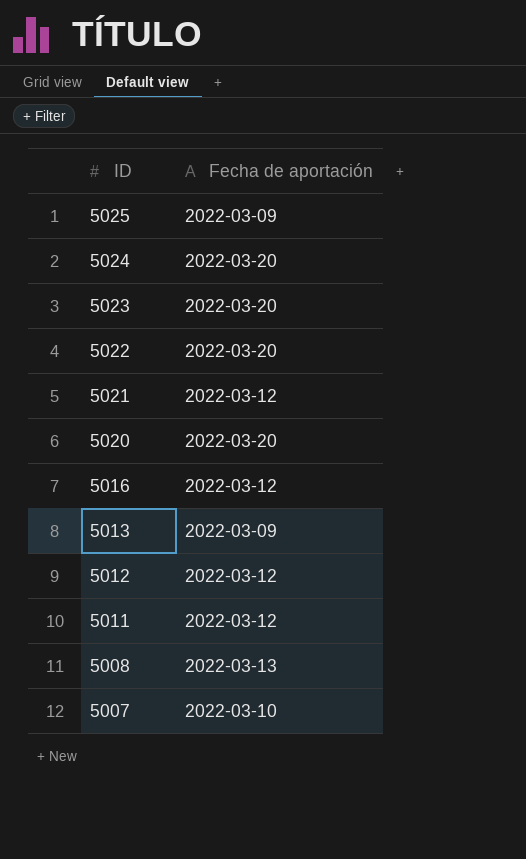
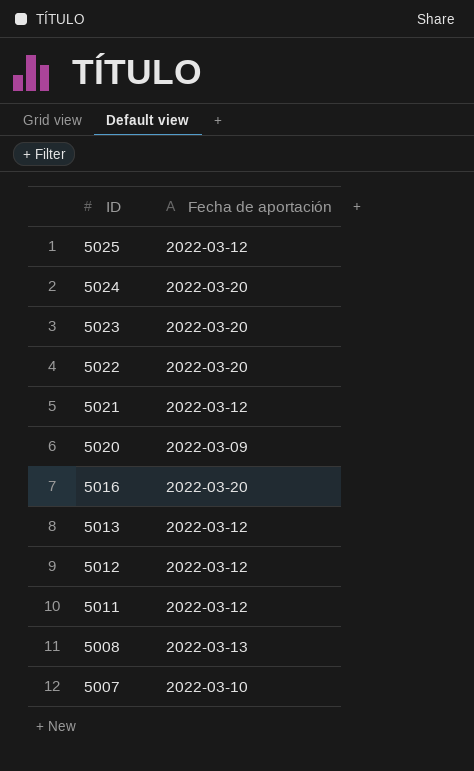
5025 | Fecha de aportación: 2022-03-09 -> 2022-03-12
5020 | Fecha de aportación: 2022-03-20 -> 2022-03-09
5016 | Fecha de aportación: 2022-03-12 -> 2022-03-20
5013 | Fecha de aportación: 2022-03-09 -> 2022-03-12

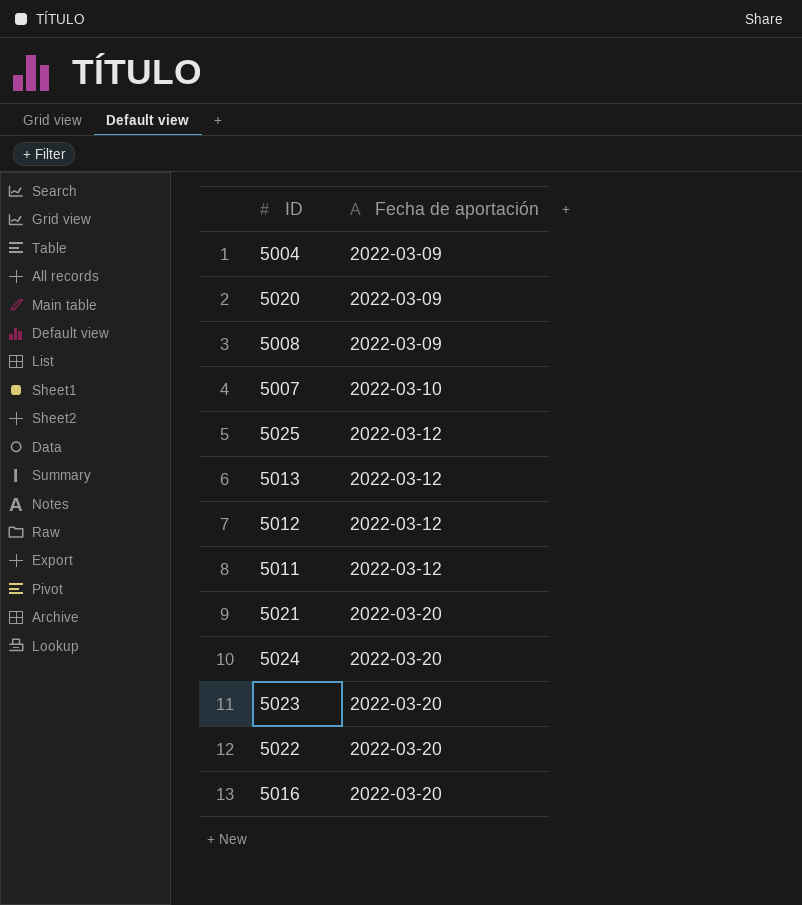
row order: ID descending -> Fecha de aportación ascending
row 5004: none -> 2022-03-09
5008 | Fecha de aportación: 2022-03-13 -> 2022-03-09
5021 | Fecha de aportación: 2022-03-12 -> 2022-03-20

